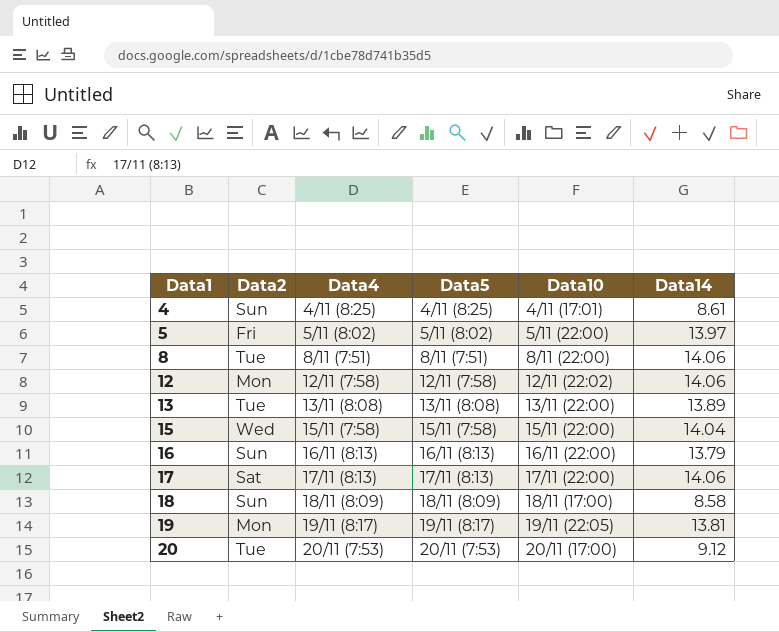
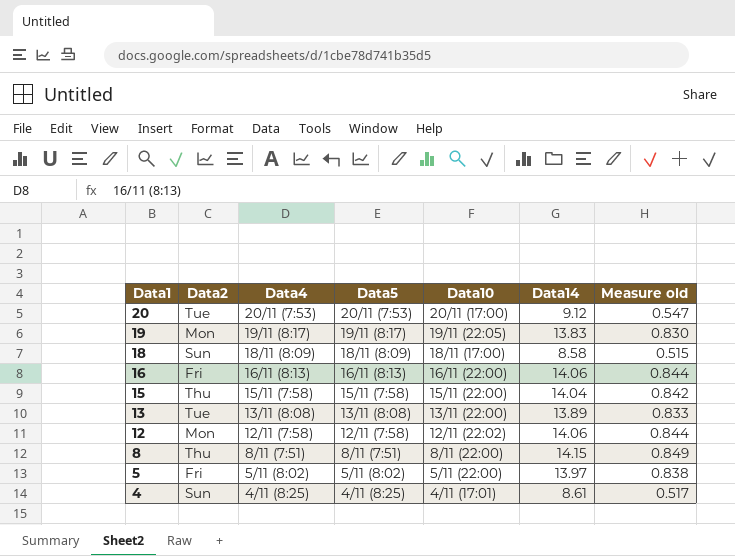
row order: Data1 ascending -> Data1 descending
column Measure old | formula: none -> [Data14] * 0.06
row 17: Sat | 17/11 (8:13) | 17/11 (8:13) | 17/11 (22:00) | 14.06 -> none
19 | Data14: 13.81 -> 13.83
16 | Data2: Sun -> Fri
16 | Data14: 13.79 -> 14.06
15 | Data2: Wed -> Thu
8 | Data2: Tue -> Thu
8 | Data14: 14.06 -> 14.15

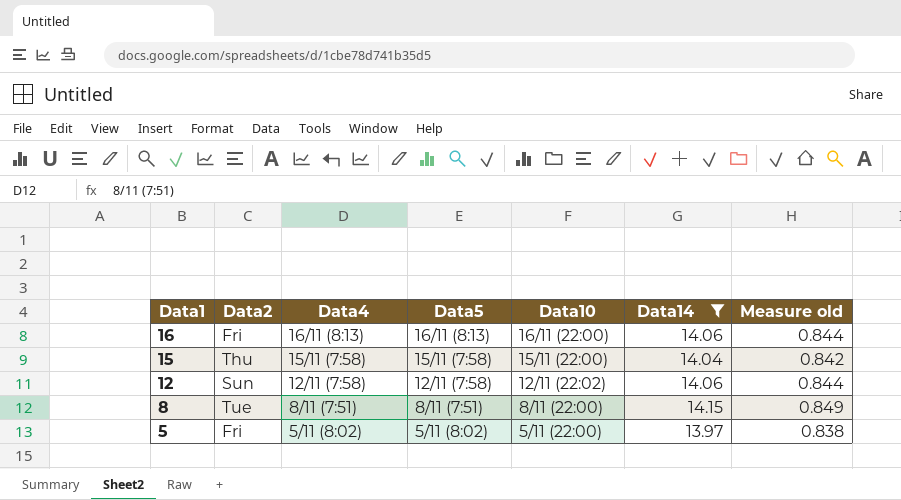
filter: none -> Data14 >= 13.97
12 | Data2: Mon -> Sun
8 | Data2: Thu -> Tue

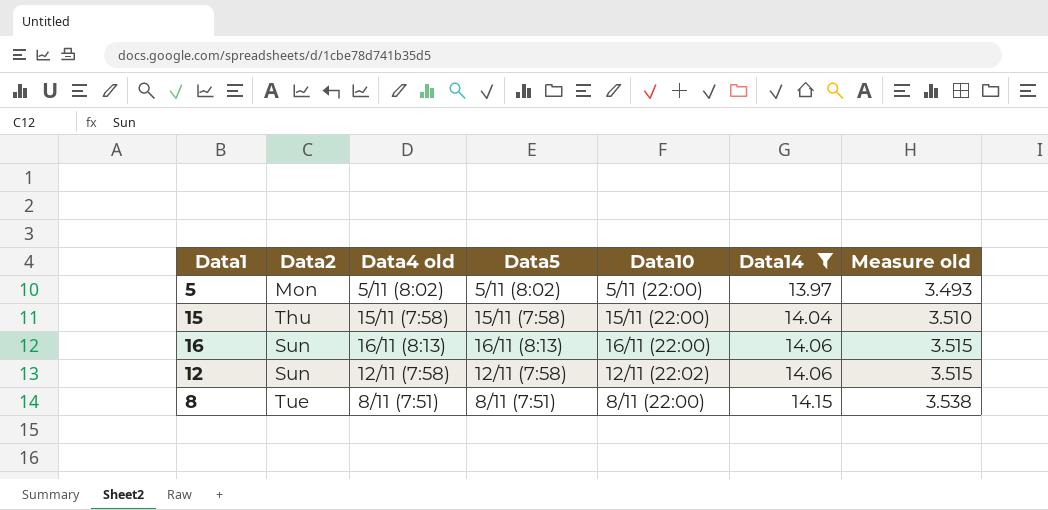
row order: Data1 descending -> Data14 ascending
column name: Data4 -> Data4 old
column Measure old | formula: [Data14] * 0.06 -> [Data14] * 0.25
5 | Data2: Fri -> Mon
16 | Data2: Fri -> Sun

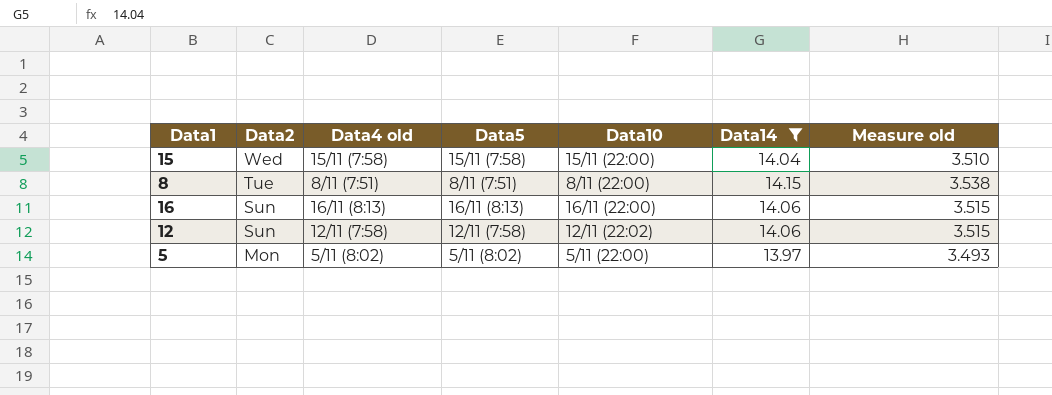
row order: Data14 ascending -> Data2 descending
15 | Data2: Thu -> Wed

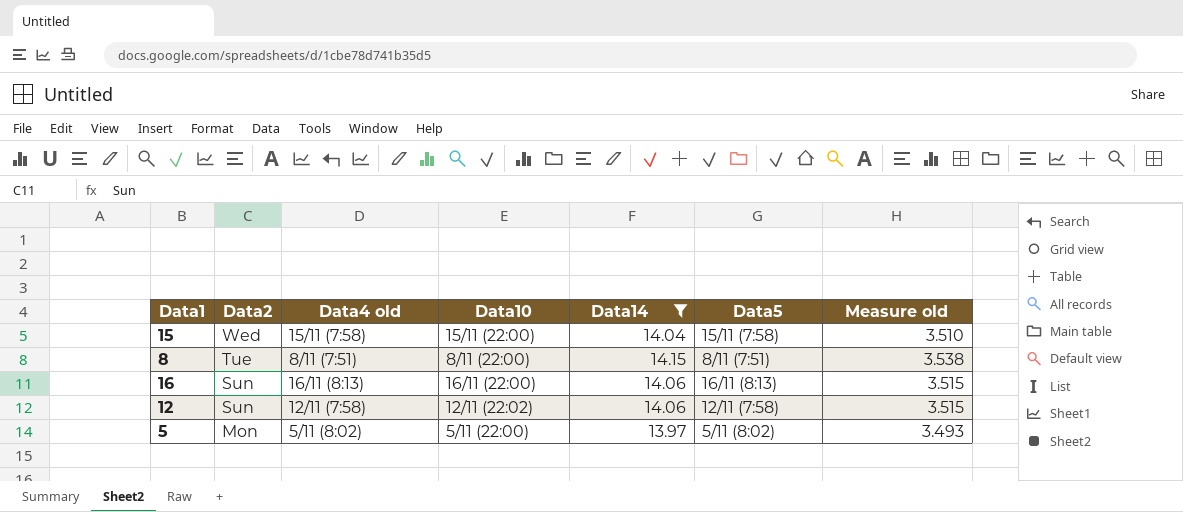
column Data5 | position: 4 -> 6

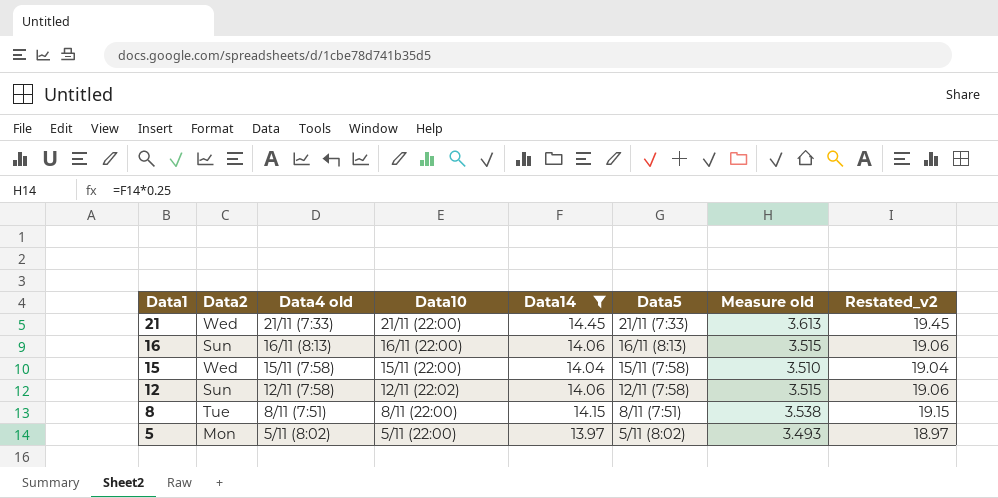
row order: Data2 descending -> Data1 descending
column Restated_v2 | formula: none -> [Data14] + 5
row 21: none -> Wed | 21/11 (7:33) | 21/11 (22:00) | 14.45 | 21/11 (7:33) | 3.613 | 19.45

